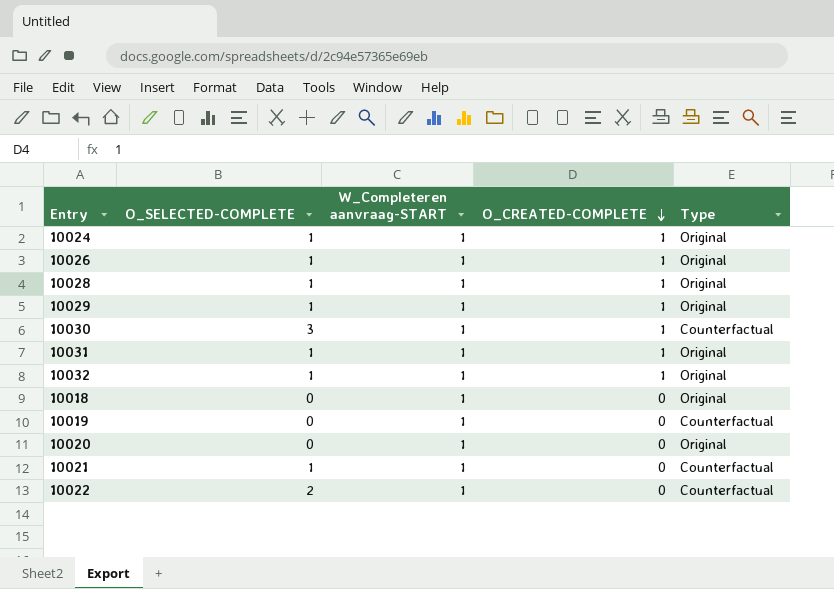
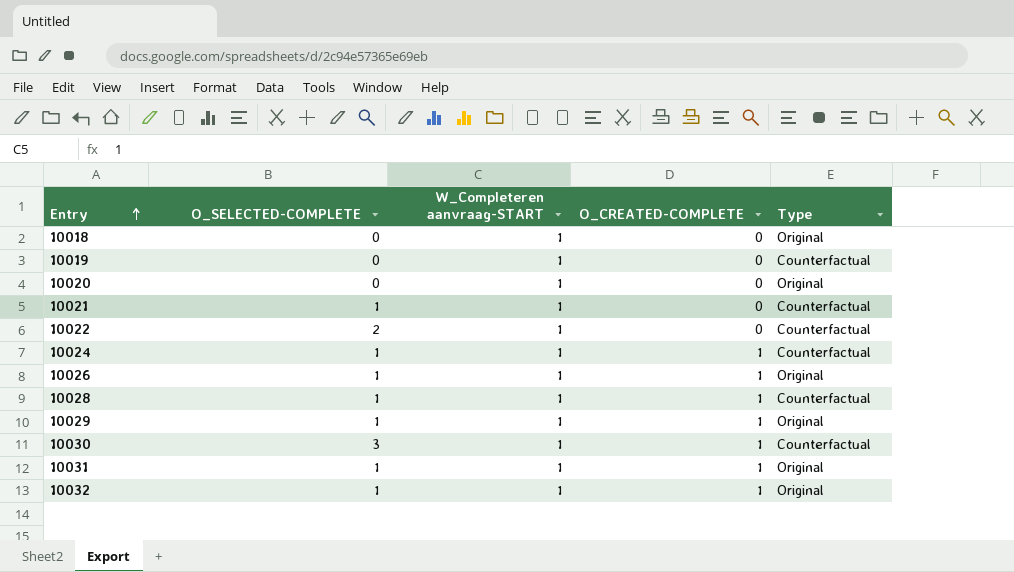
row order: O_CREATED-COMPLETE descending -> Entry ascending
10024 | Type: Original -> Counterfactual
10028 | Type: Original -> Counterfactual

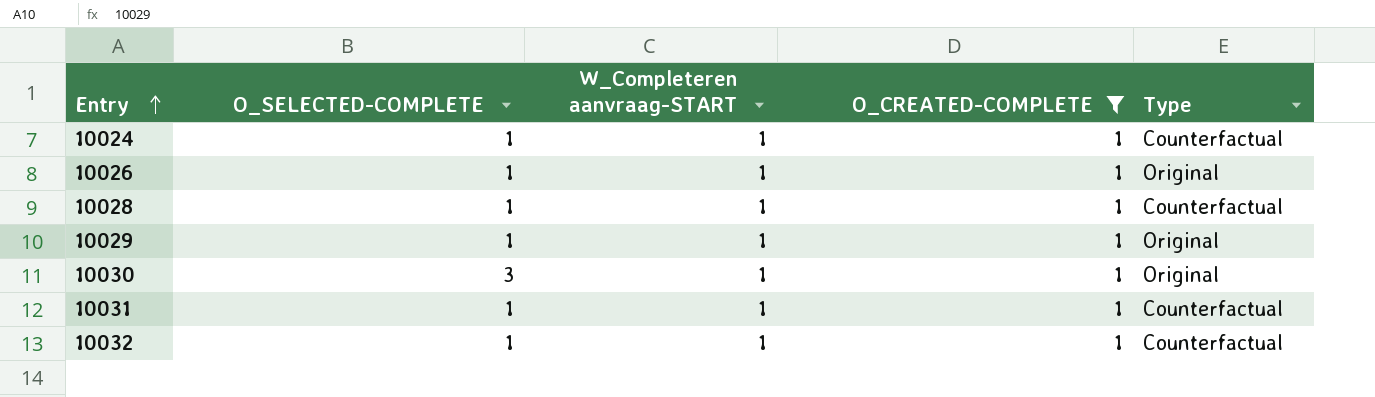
filter: none -> O_CREATED-COMPLETE = 1
10030 | Type: Counterfactual -> Original
10031 | Type: Original -> Counterfactual
10032 | Type: Original -> Counterfactual

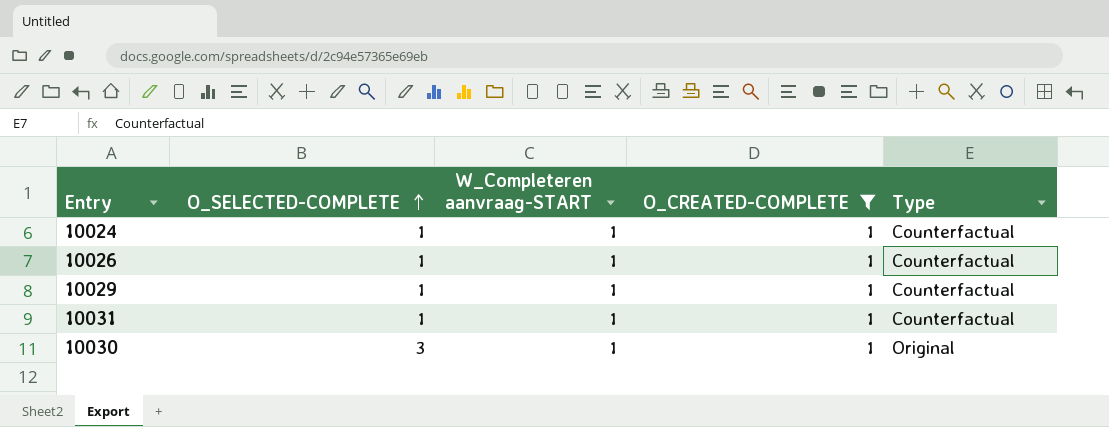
row order: Entry ascending -> O_SELECTED-COMPLETE ascending
row 10028: 1 | 1 | 1 | Counterfactual -> none
row 10032: 1 | 1 | 1 | Counterfactual -> none
10026 | Type: Original -> Counterfactual
10029 | Type: Original -> Counterfactual

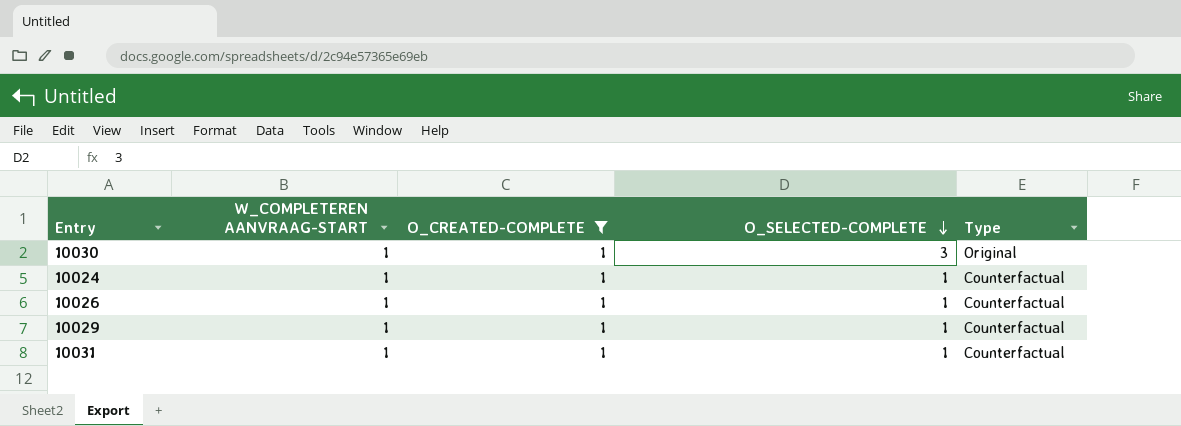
row order: O_SELECTED-COMPLETE ascending -> O_SELECTED-COMPLETE descending
column name: W_Completeren aanvraag-START -> W_COMPLETEREN AANVRAAG-START
column O_SELECTED-COMPLETE | position: 2 -> 4

